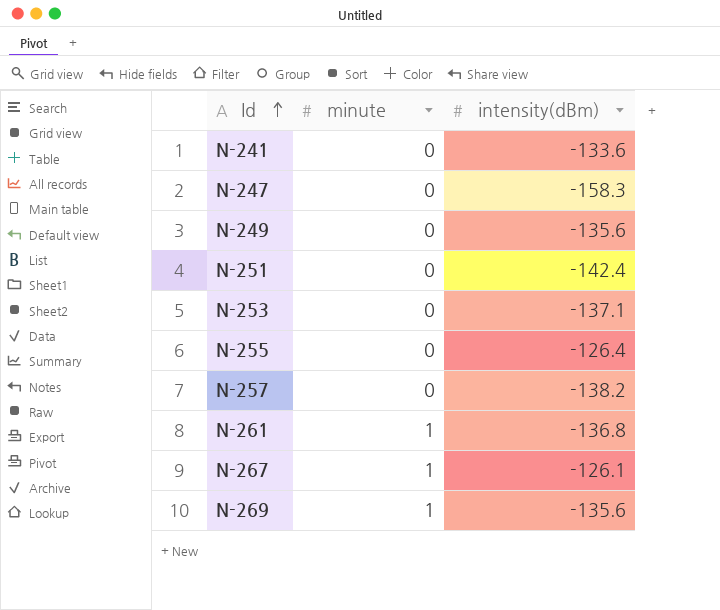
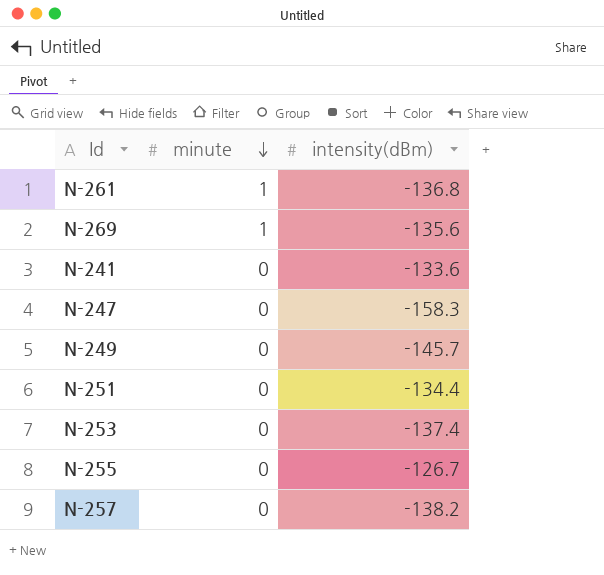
row order: Id ascending -> minute descending
row N-267: 1 | -126.1 -> none
N-249 | intensity(dBm): -135.6 -> -145.7
N-251 | intensity(dBm): -142.4 -> -134.4
N-253 | intensity(dBm): -137.1 -> -137.4
N-255 | intensity(dBm): -126.4 -> -126.7

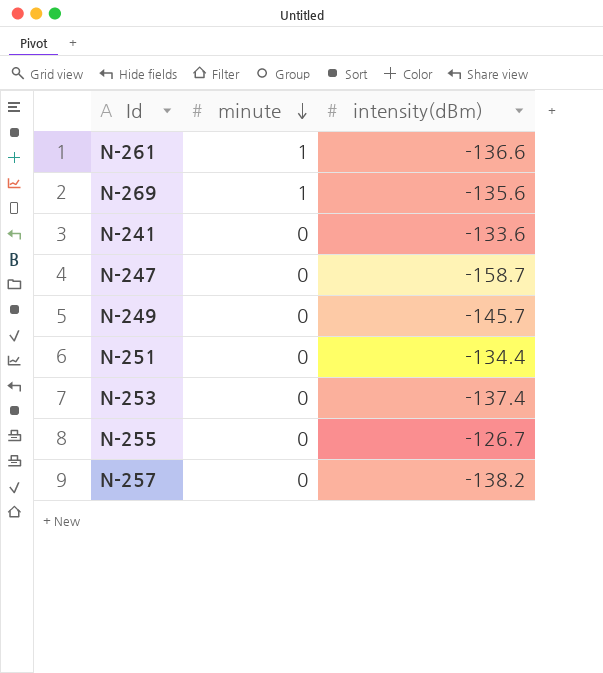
N-261 | intensity(dBm): -136.8 -> -136.6
N-247 | intensity(dBm): -158.3 -> -158.7

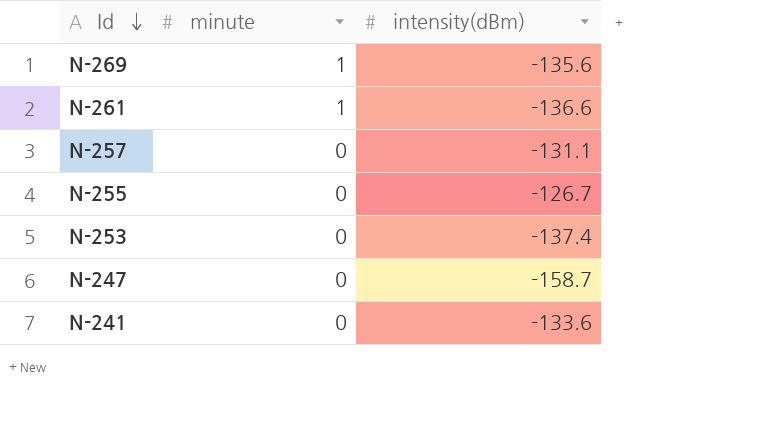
row order: minute descending -> Id descending
row N-249: 0 | -145.7 -> none
row N-251: 0 | -134.4 -> none
N-257 | intensity(dBm): -138.2 -> -131.1

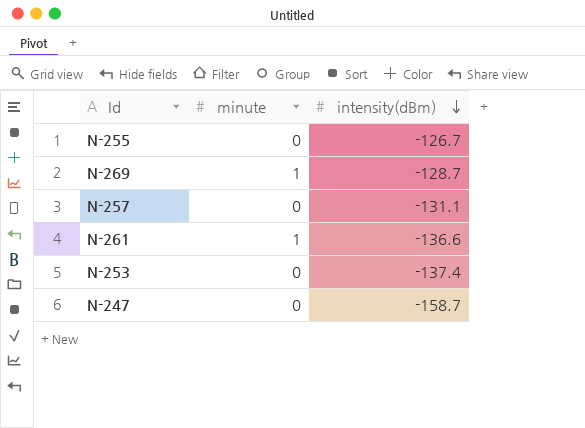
row order: Id descending -> intensity(dBm) descending
row N-241: 0 | -133.6 -> none
N-269 | intensity(dBm): -135.6 -> -128.7

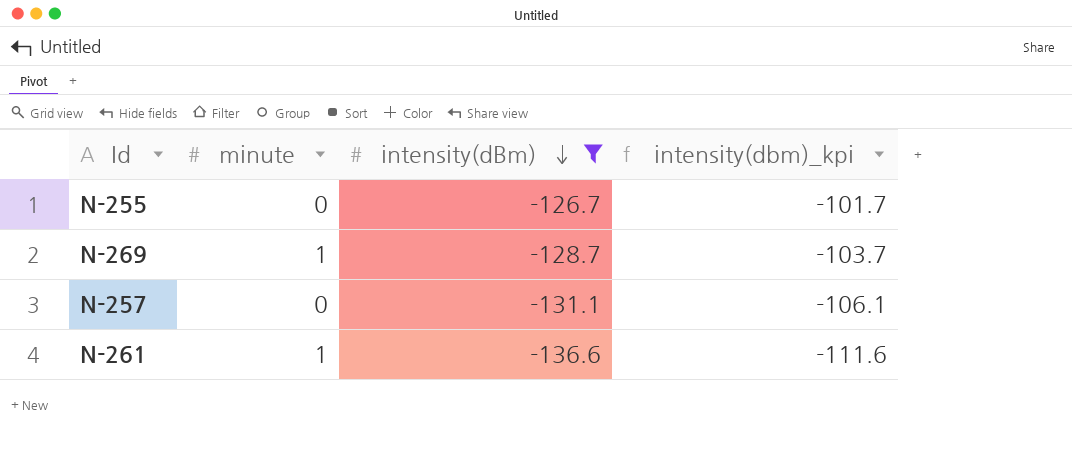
filter: none -> intensity(dBm) >= -136.6
column intensity(dbm)_kpi | formula: none -> [intensity(dBm)] + 25

